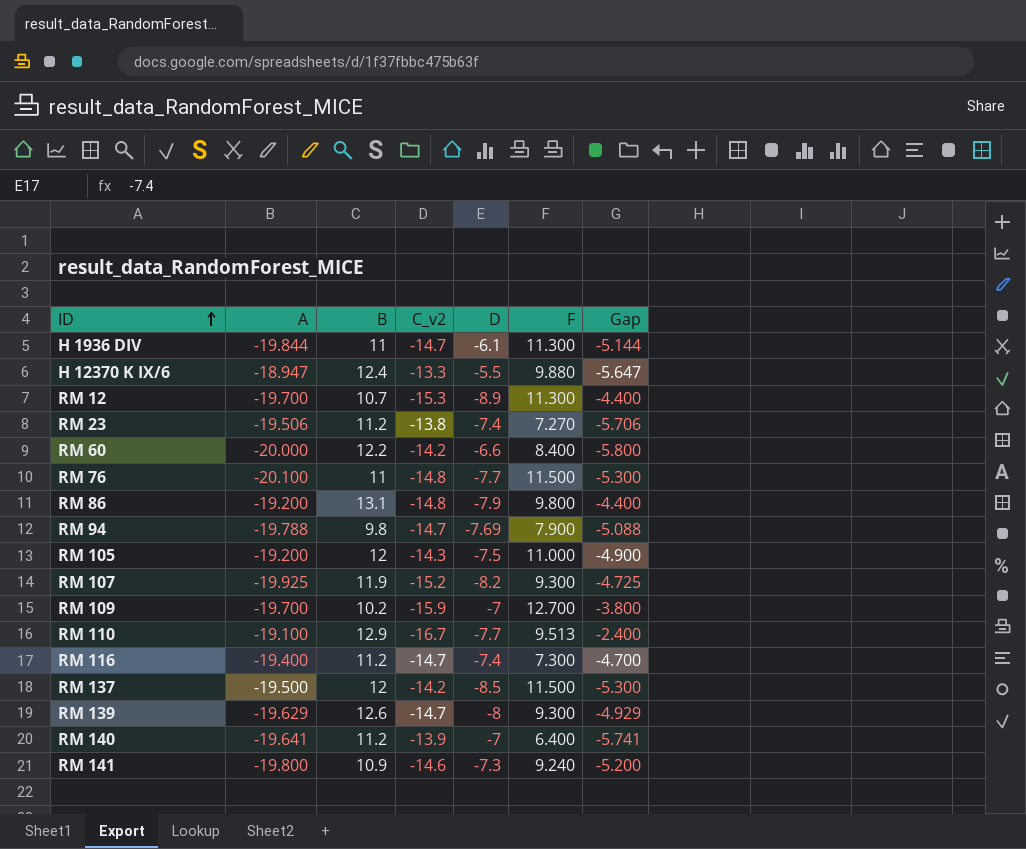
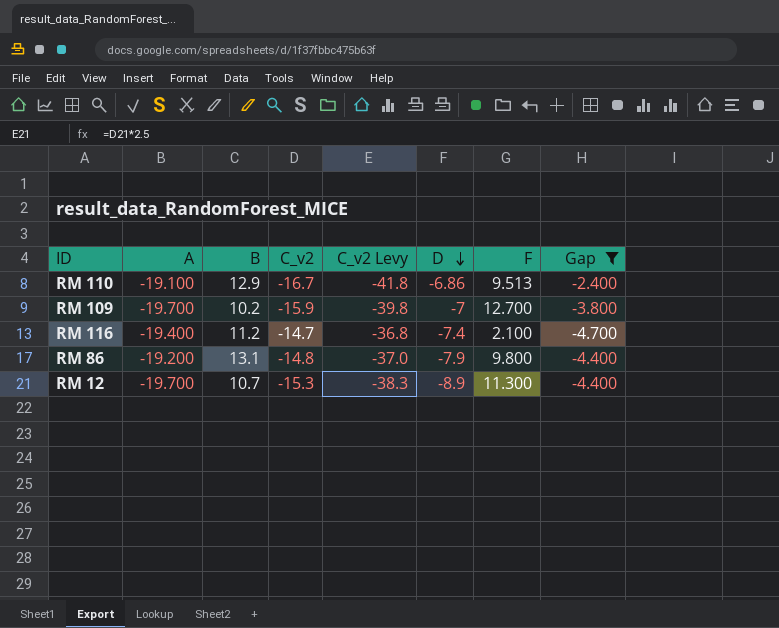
filter: none -> Gap >= -4.700
row order: ID ascending -> D descending
column C_v2 Levy | formula: none -> [C_v2] * 2.5
RM 110 | D: -7.7 -> -6.86
RM 116 | F: 7.300 -> 2.100

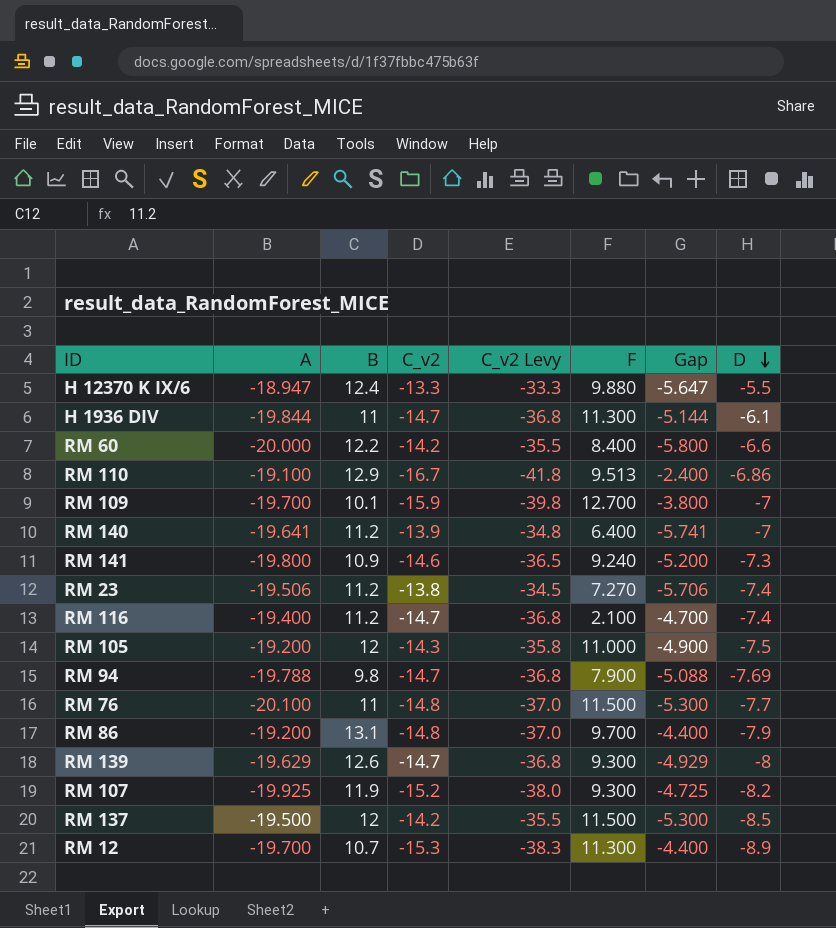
filter: Gap >= -4.700 -> none
column D | position: 6 -> 8
RM 109 | B: 10.2 -> 10.1
RM 86 | F: 9.800 -> 9.700

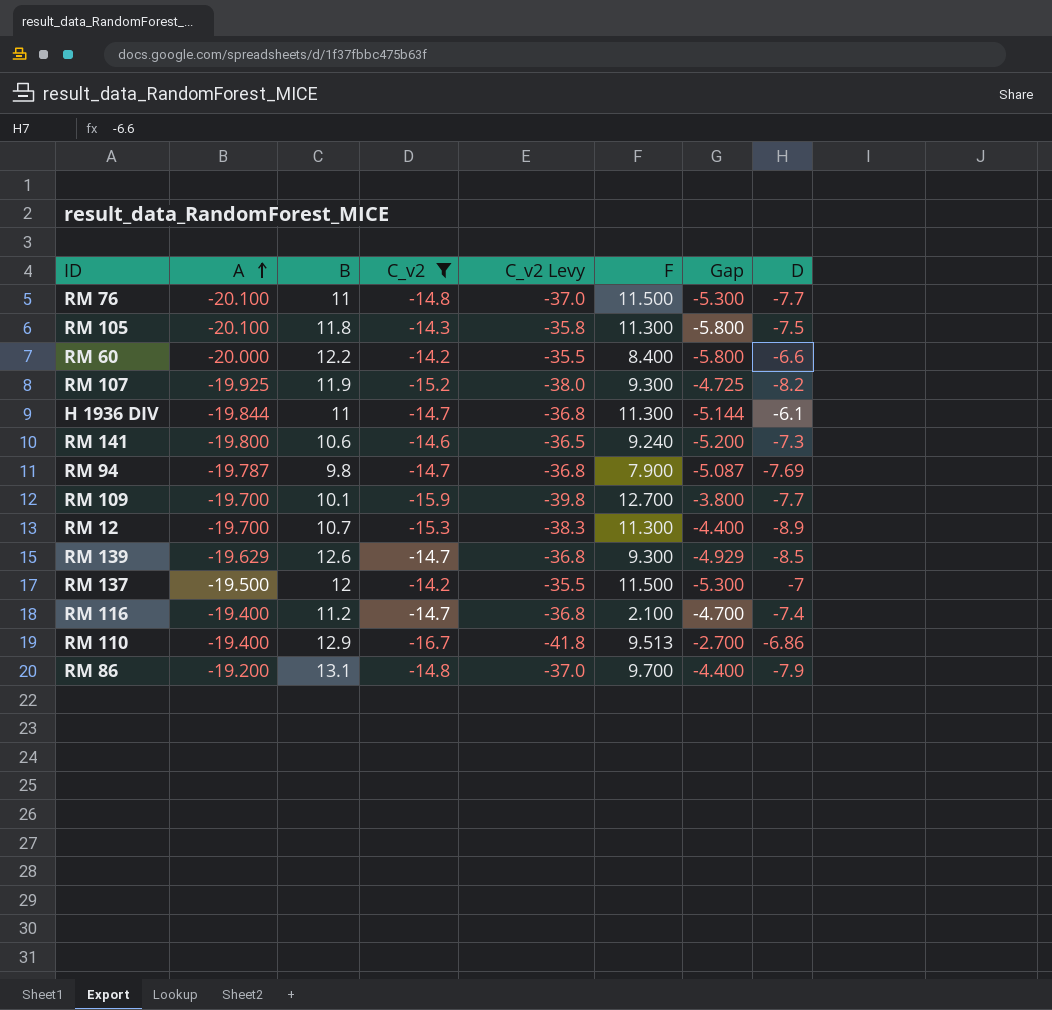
filter: none -> C_v2 <= -14.2
row order: D descending -> A ascending
RM 105 | A: -19.200 -> -20.100
RM 105 | B: 12 -> 11.8
RM 105 | F: 11.000 -> 11.300
RM 105 | Gap: -4.900 -> -5.800
RM 141 | B: 10.9 -> 10.6
RM 94 | A: -19.788 -> -19.787
RM 94 | Gap: -5.088 -> -5.087
RM 109 | D: -7 -> -7.7
RM 139 | D: -8 -> -8.5
RM 137 | D: -8.5 -> -7
RM 110 | A: -19.100 -> -19.400
RM 110 | Gap: -2.400 -> -2.700

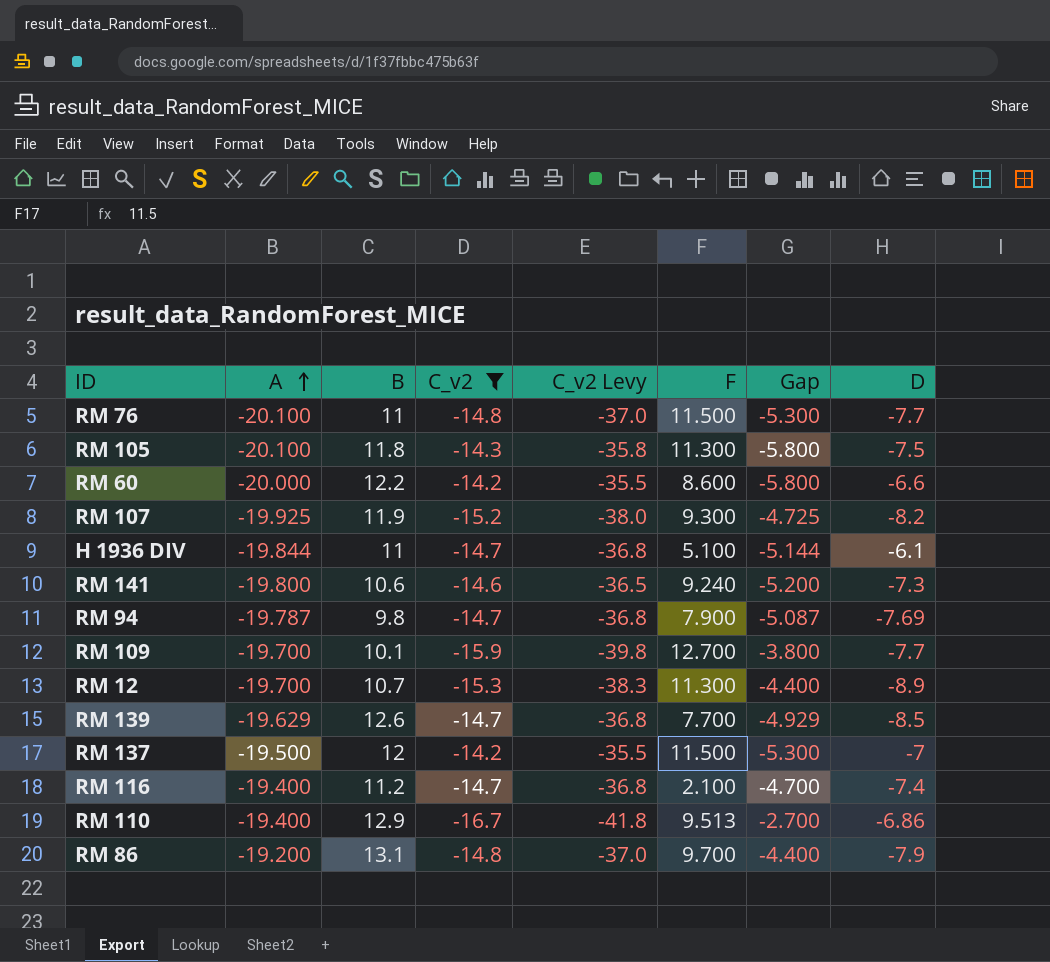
RM 60 | F: 8.400 -> 8.600
H 1936 DIV | F: 11.300 -> 5.100
RM 139 | F: 9.300 -> 7.700

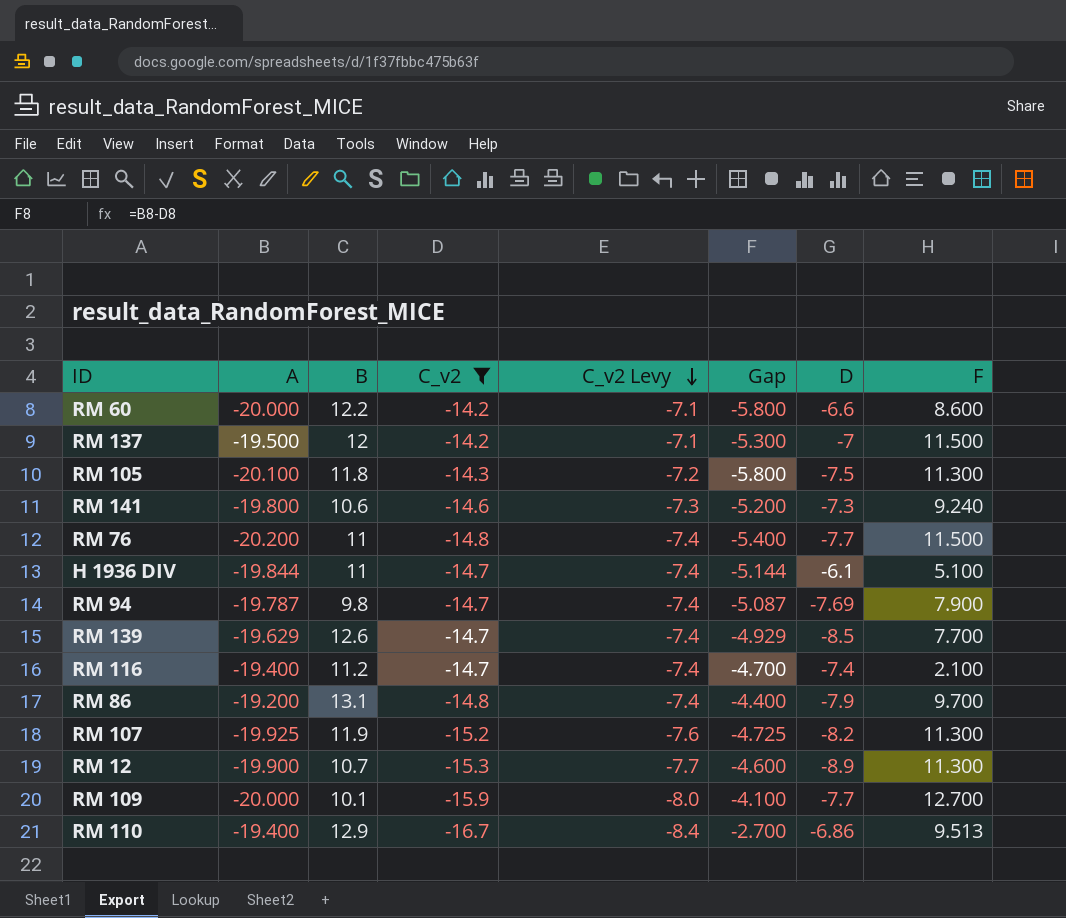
row order: A ascending -> C_v2 Levy descending
column C_v2 Levy | formula: [C_v2] * 2.5 -> [C_v2] * 0.5
column F | position: 6 -> 8
RM 76 | A: -20.100 -> -20.200
RM 76 | Gap: -5.300 -> -5.400
RM 107 | F: 9.300 -> 11.300
RM 12 | A: -19.700 -> -19.900
RM 12 | Gap: -4.400 -> -4.600
RM 109 | A: -19.700 -> -20.000
RM 109 | Gap: -3.800 -> -4.100

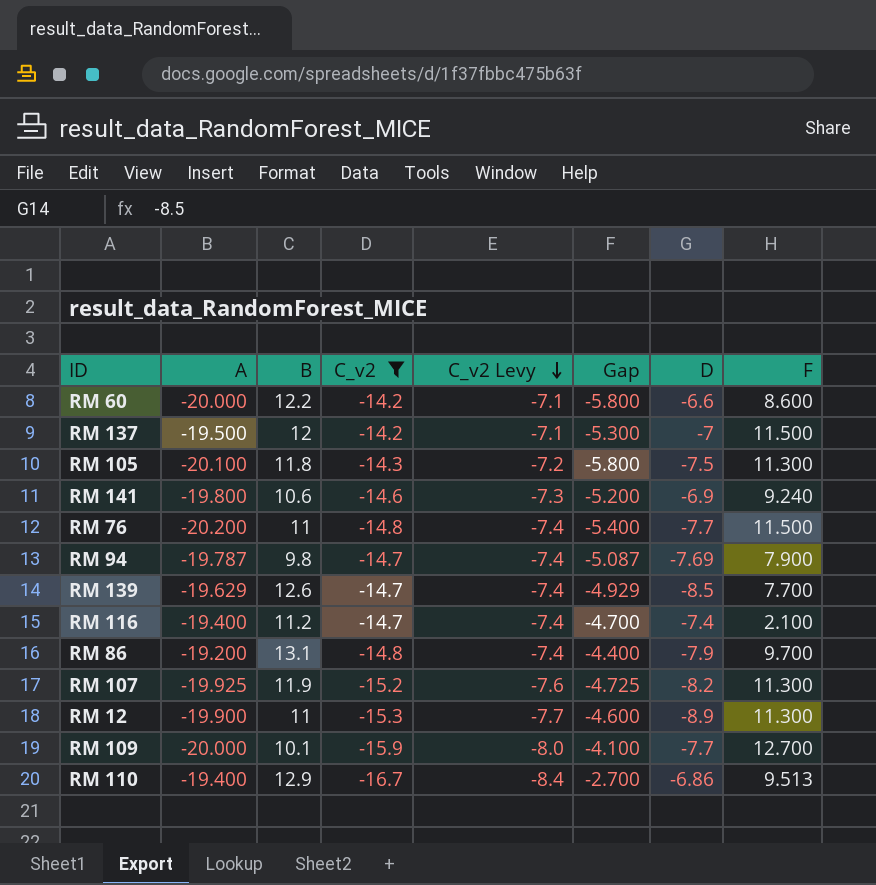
row H 1936 DIV: -19.844 | 11 | -14.7 | -7.4 | -5.144 | -6.1 | 5.100 -> none
RM 141 | D: -7.3 -> -6.9
RM 12 | B: 10.7 -> 11

